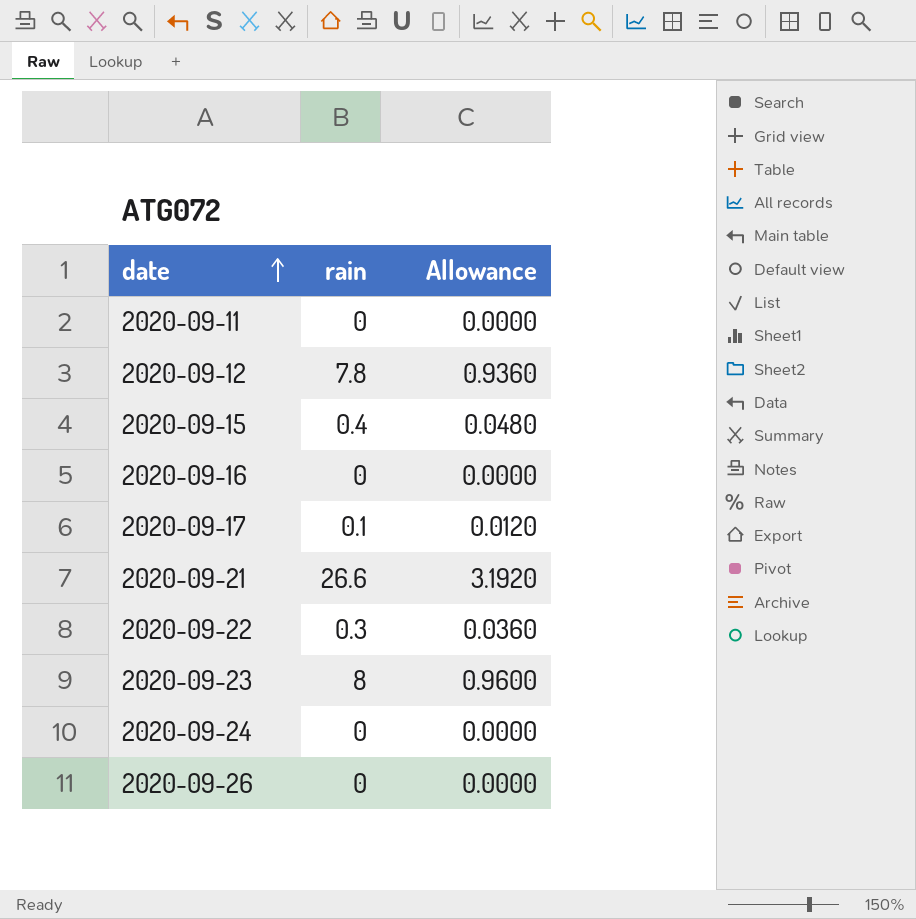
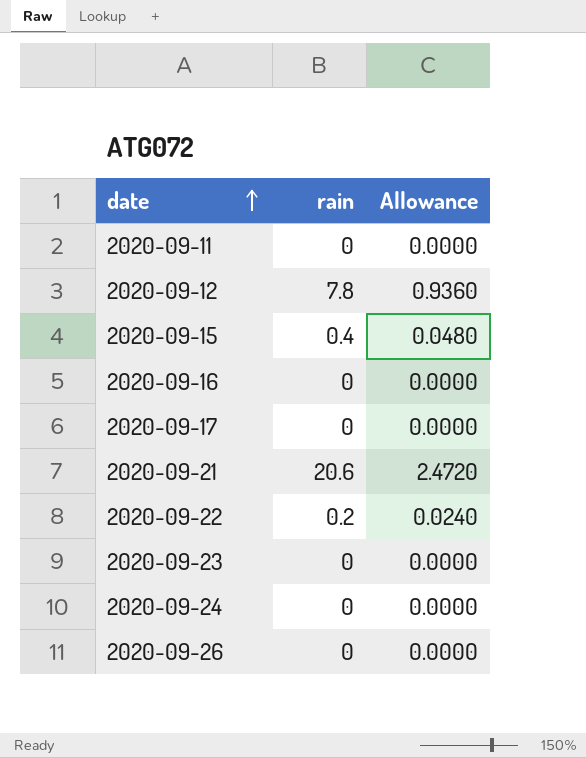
2020-09-17 | rain: 0.1 -> 0
2020-09-17 | Allowance: 0.0120 -> 0.0000
2020-09-21 | rain: 26.6 -> 20.6
2020-09-21 | Allowance: 3.1920 -> 2.4720
2020-09-22 | rain: 0.3 -> 0.2
2020-09-22 | Allowance: 0.0360 -> 0.0240
2020-09-23 | rain: 8 -> 0
2020-09-23 | Allowance: 0.9600 -> 0.0000

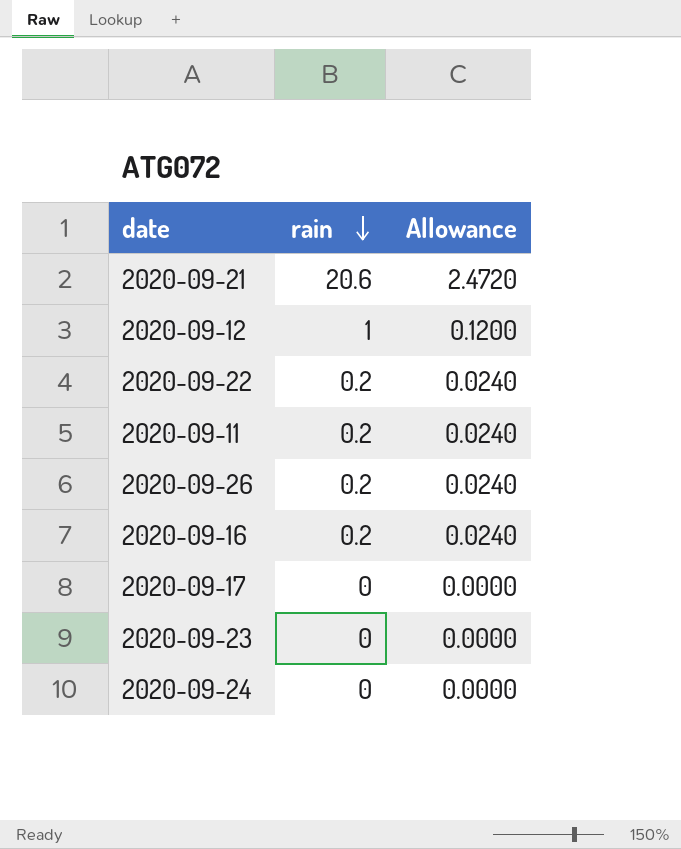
row order: date ascending -> rain descending
row 2020-09-15: 0.4 | 0.0480 -> none
2020-09-12 | rain: 7.8 -> 1
2020-09-12 | Allowance: 0.9360 -> 0.1200
2020-09-11 | rain: 0 -> 0.2
2020-09-11 | Allowance: 0.0000 -> 0.0240
2020-09-26 | rain: 0 -> 0.2
2020-09-26 | Allowance: 0.0000 -> 0.0240
2020-09-16 | rain: 0 -> 0.2
2020-09-16 | Allowance: 0.0000 -> 0.0240

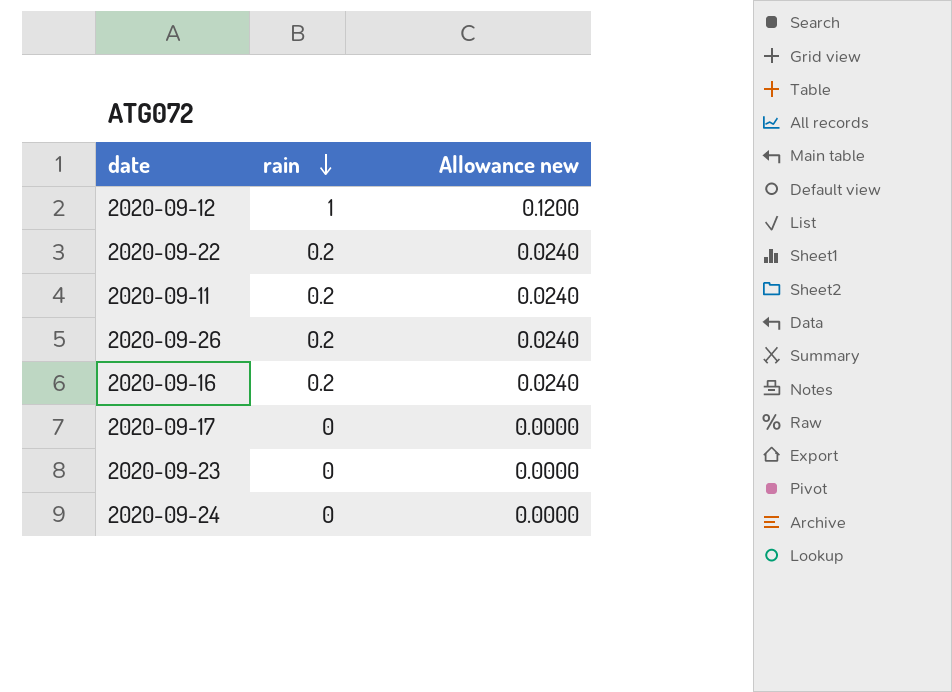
column name: Allowance -> Allowance new
row 2020-09-21: 20.6 | 2.4720 -> none

